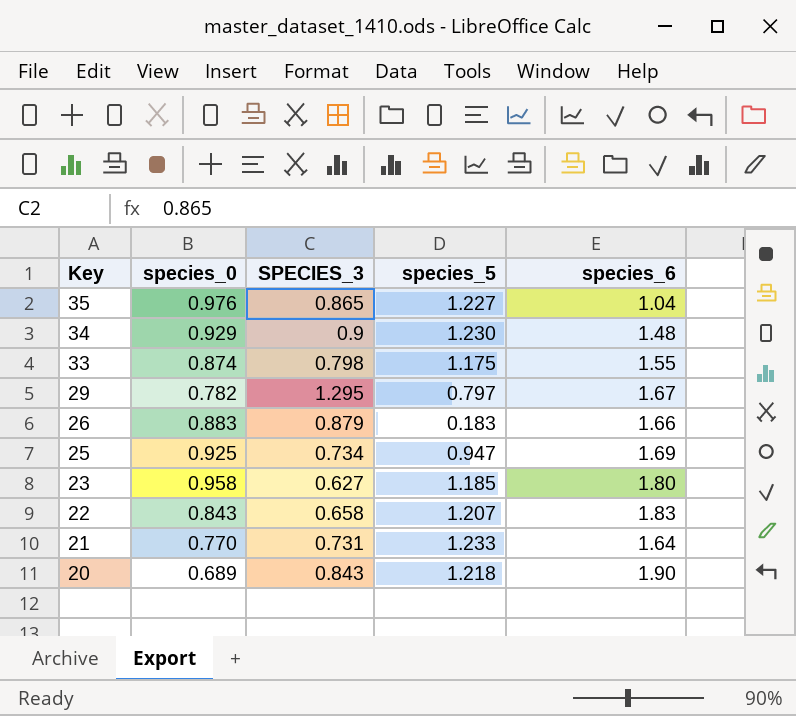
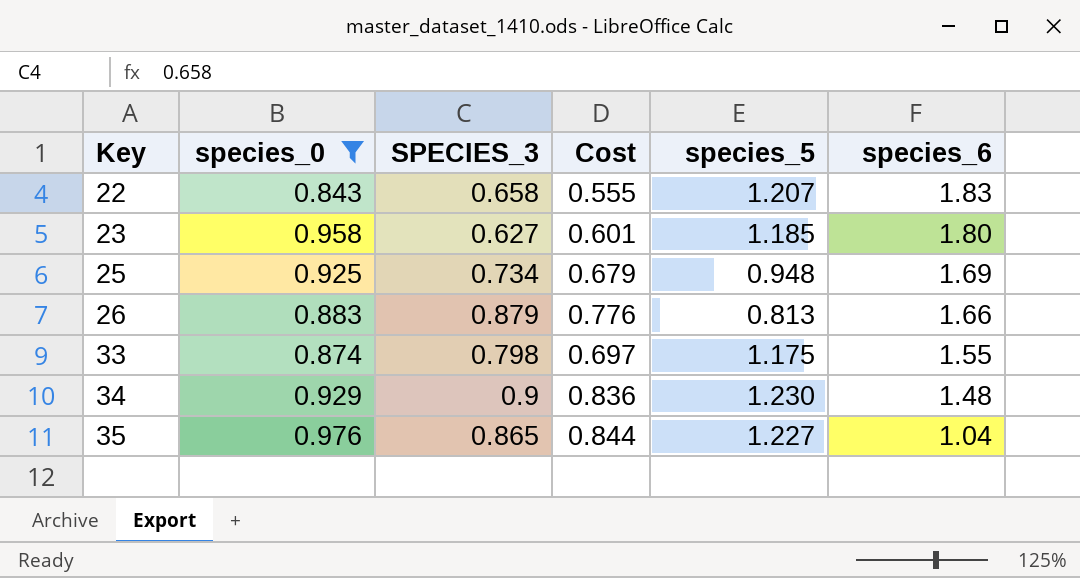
filter: none -> species_0 >= 0.843
row order: Key descending -> Key ascending
column Cost | formula: none -> [species_0] * [SPECIES_3]
25 | species_5: 0.947 -> 0.948
26 | species_5: 0.183 -> 0.813

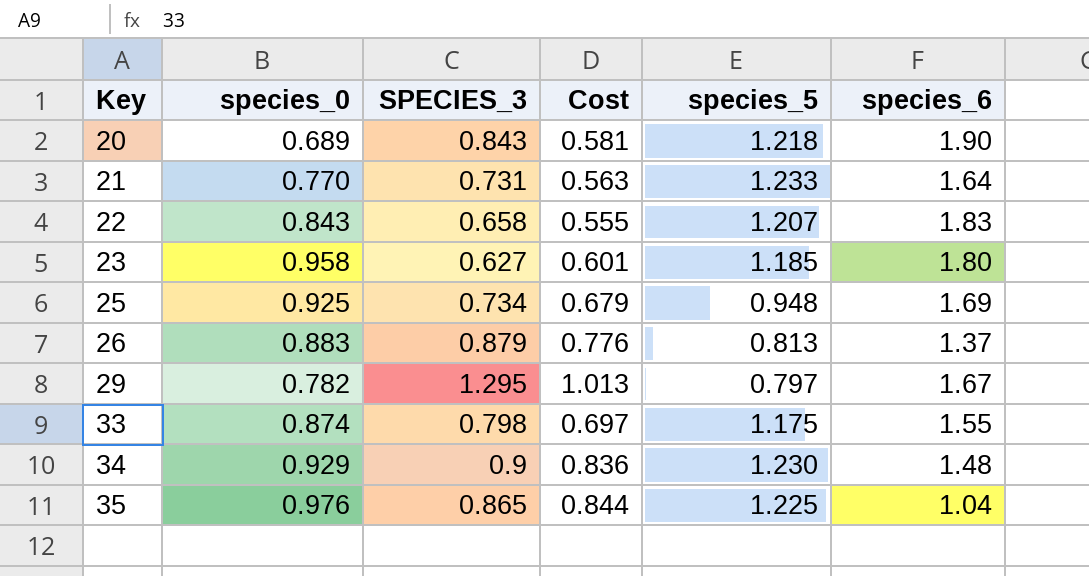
filter: species_0 >= 0.843 -> none
26 | species_6: 1.66 -> 1.37
35 | species_5: 1.227 -> 1.225

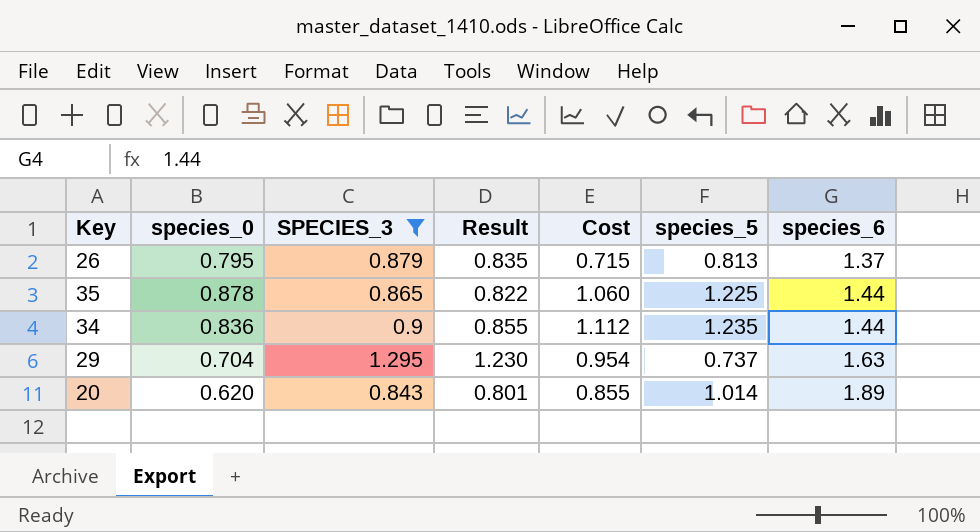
filter: none -> SPECIES_3 >= 0.843
row order: Key ascending -> species_6 ascending
column Result | formula: none -> [SPECIES_3] * 0.95
column Cost | formula: [species_0] * [SPECIES_3] -> [SPECIES_3] * [species_5]
26 | species_0: 0.883 -> 0.795
35 | species_0: 0.976 -> 0.878
35 | species_6: 1.04 -> 1.44
34 | species_0: 0.929 -> 0.836
34 | species_5: 1.230 -> 1.235
34 | species_6: 1.48 -> 1.44
29 | species_0: 0.782 -> 0.704
29 | species_5: 0.797 -> 0.737
29 | species_6: 1.67 -> 1.63
20 | species_0: 0.689 -> 0.620
20 | species_5: 1.218 -> 1.014
20 | species_6: 1.90 -> 1.89

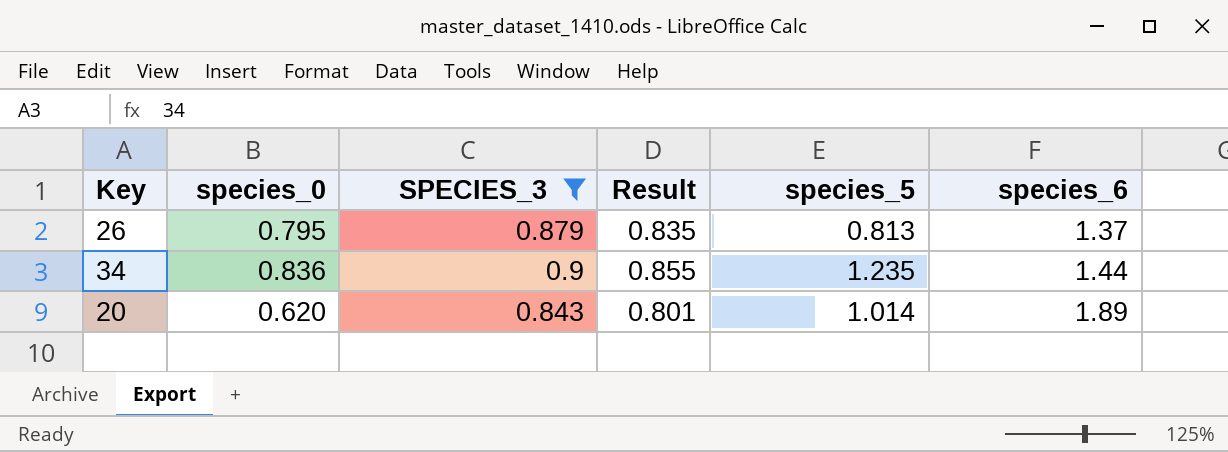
column Cost | formula: [SPECIES_3] * [species_5] -> none
row 35: 0.878 | 0.865 | 0.822 | 1.060 | 1.225 | 1.44 -> none
row 29: 0.704 | 1.295 | 1.230 | 0.954 | 0.737 | 1.63 -> none

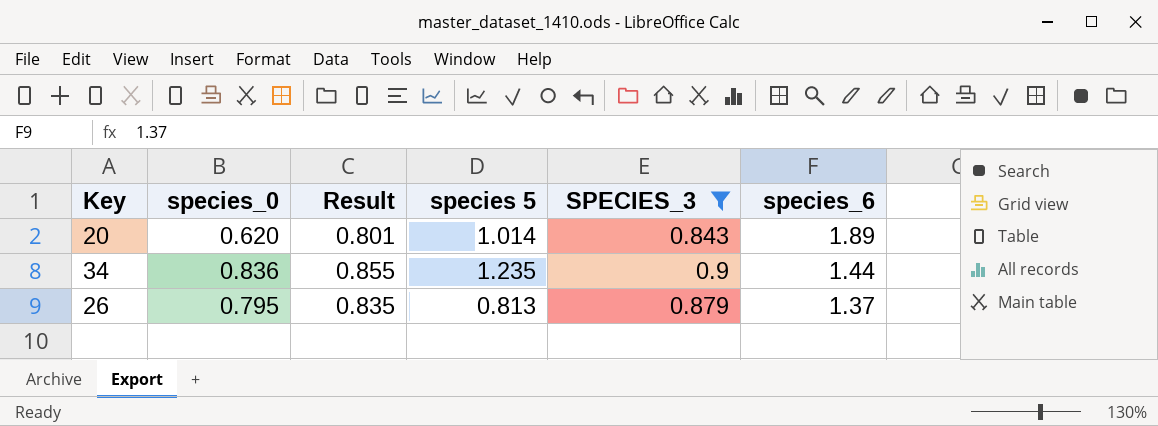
row order: species_6 ascending -> species_6 descending
column name: species_5 -> species 5
column SPECIES_3 | position: 3 -> 5

